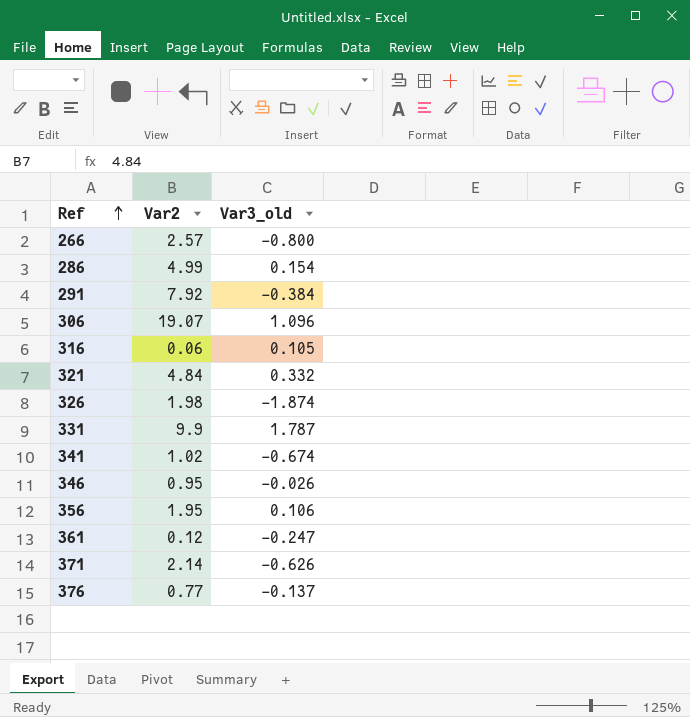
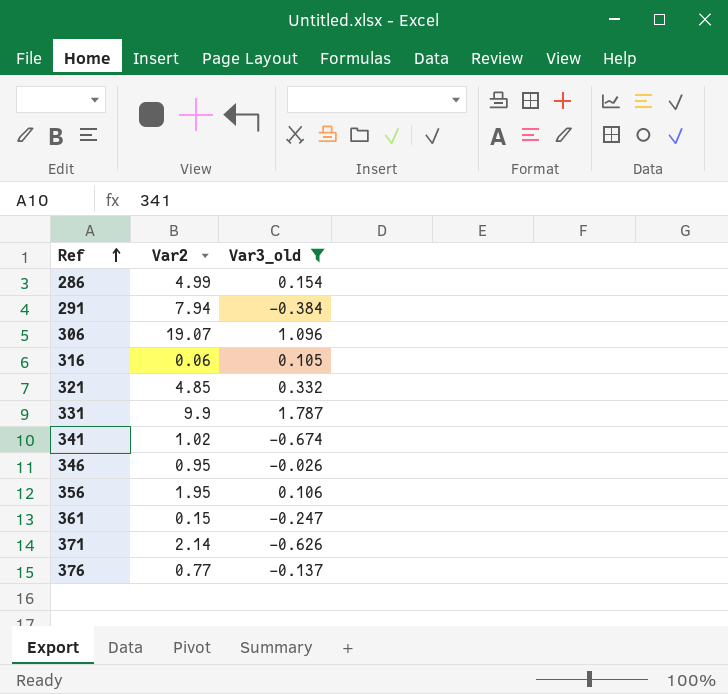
filter: none -> Var3_old >= -0.674
291 | Var2: 7.92 -> 7.94
321 | Var2: 4.84 -> 4.85
361 | Var2: 0.12 -> 0.15

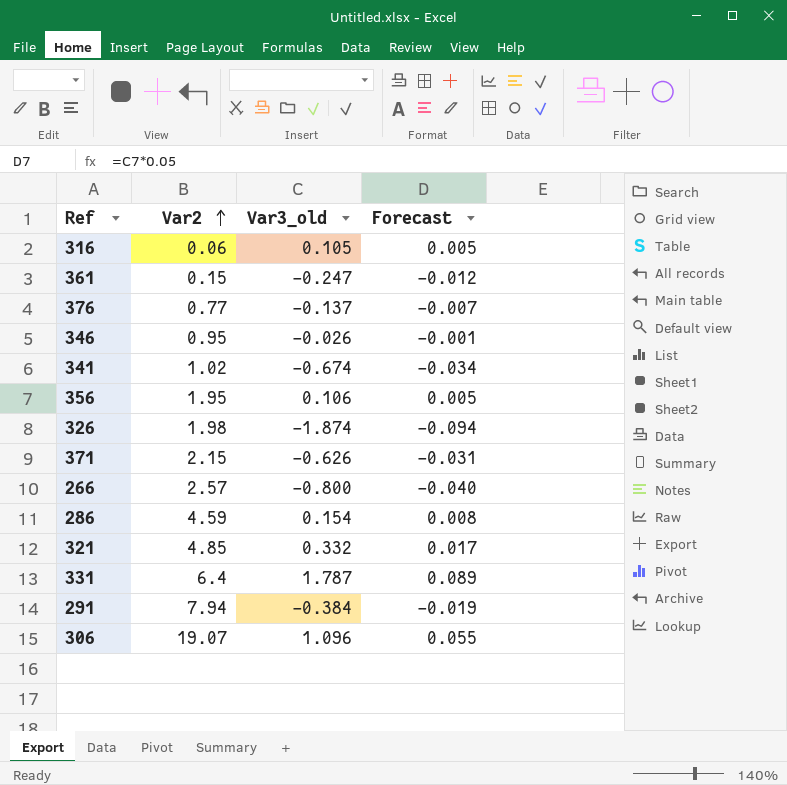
filter: Var3_old >= -0.674 -> none
row order: Ref ascending -> Var2 ascending
column Forecast | formula: none -> [Var3_old] * 0.05
371 | Var2: 2.14 -> 2.15
286 | Var2: 4.99 -> 4.59
331 | Var2: 9.9 -> 6.4

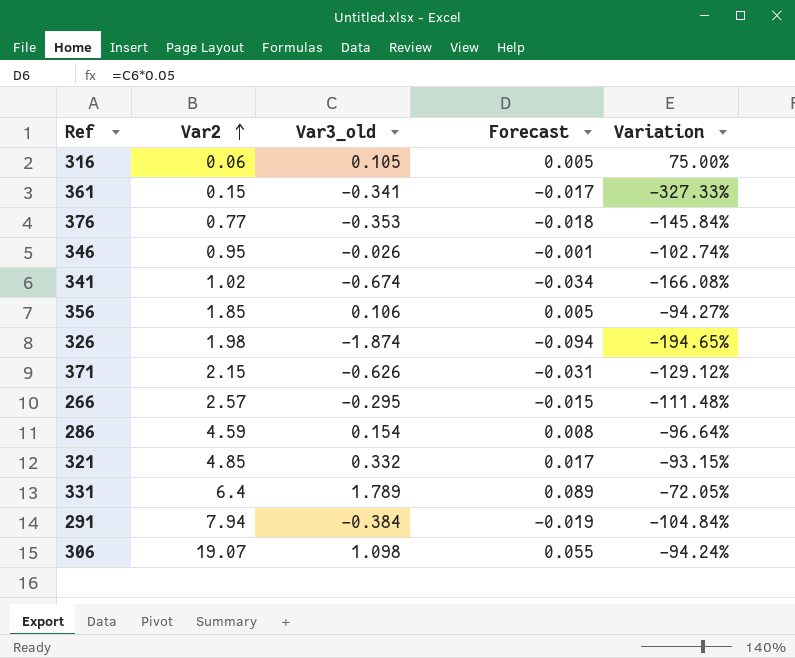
column Variation | formula: none -> ([Var3_old] - [Var2]) / [Var2]
361 | Var3_old: -0.247 -> -0.341
361 | Forecast: -0.012 -> -0.017
376 | Var3_old: -0.137 -> -0.353
376 | Forecast: -0.007 -> -0.018
356 | Var2: 1.95 -> 1.85
266 | Var3_old: -0.800 -> -0.295
266 | Forecast: -0.040 -> -0.015
331 | Var3_old: 1.787 -> 1.789
306 | Var3_old: 1.096 -> 1.098

